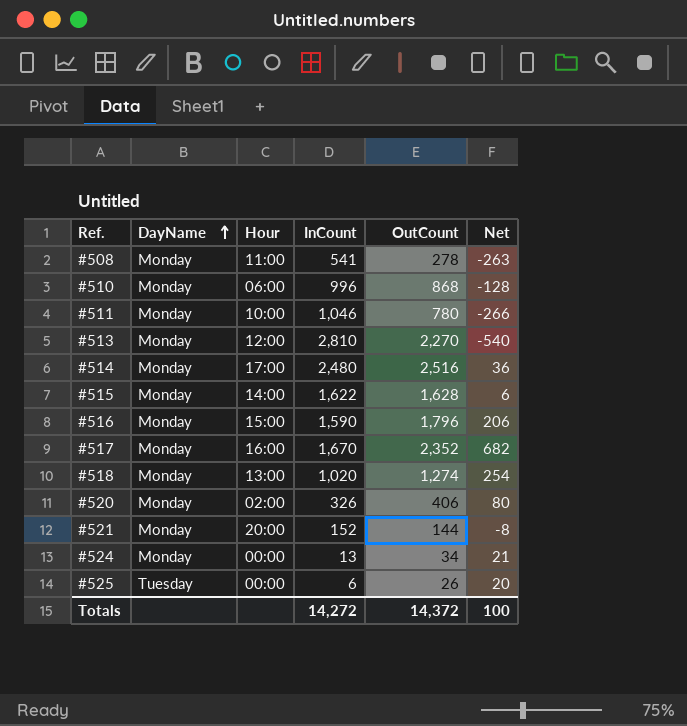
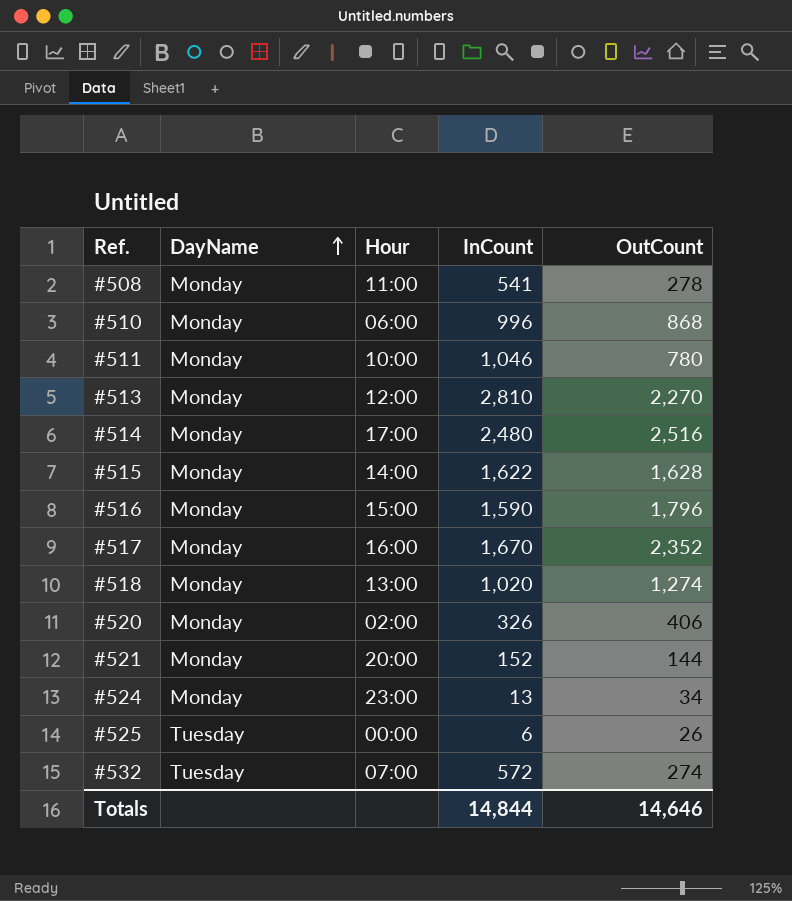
column Net | formula: [OutCount] - [InCount] -> none
#524 | Hour: 00:00 -> 23:00
row #532: none -> Tuesday | 07:00 | 572 | 274
Totals | InCount: 14,272 -> 14,844
Totals | OutCount: 14,372 -> 14,646

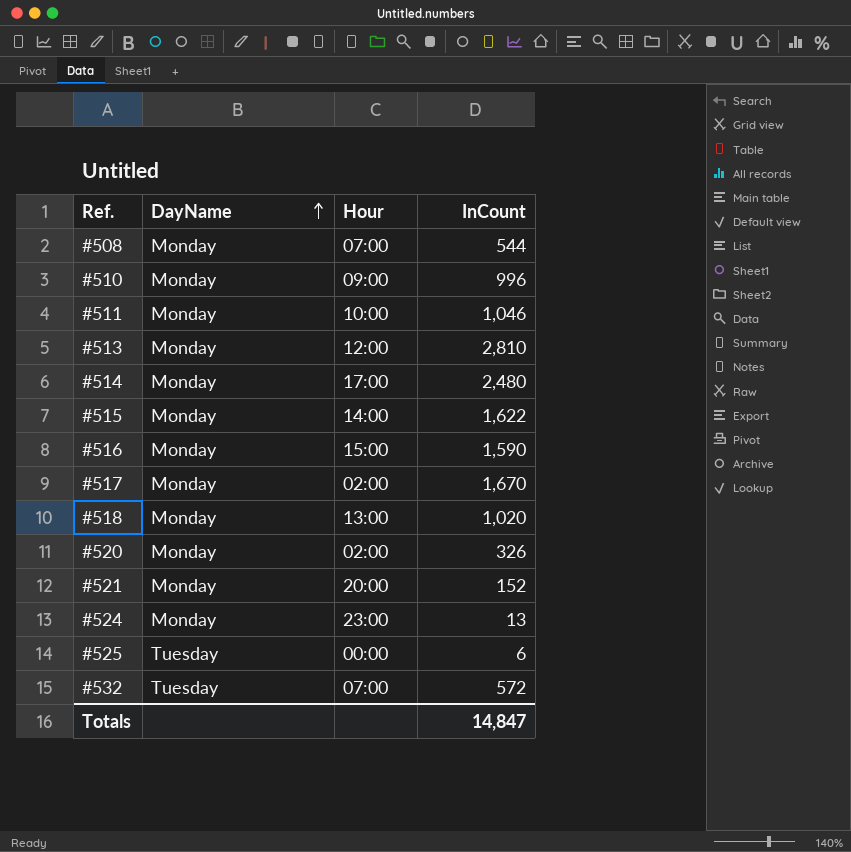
column OutCount | position: 5 -> none
#508 | Hour: 11:00 -> 07:00
#508 | InCount: 541 -> 544
#510 | Hour: 06:00 -> 09:00
#517 | Hour: 16:00 -> 02:00
Totals | InCount: 14,844 -> 14,847

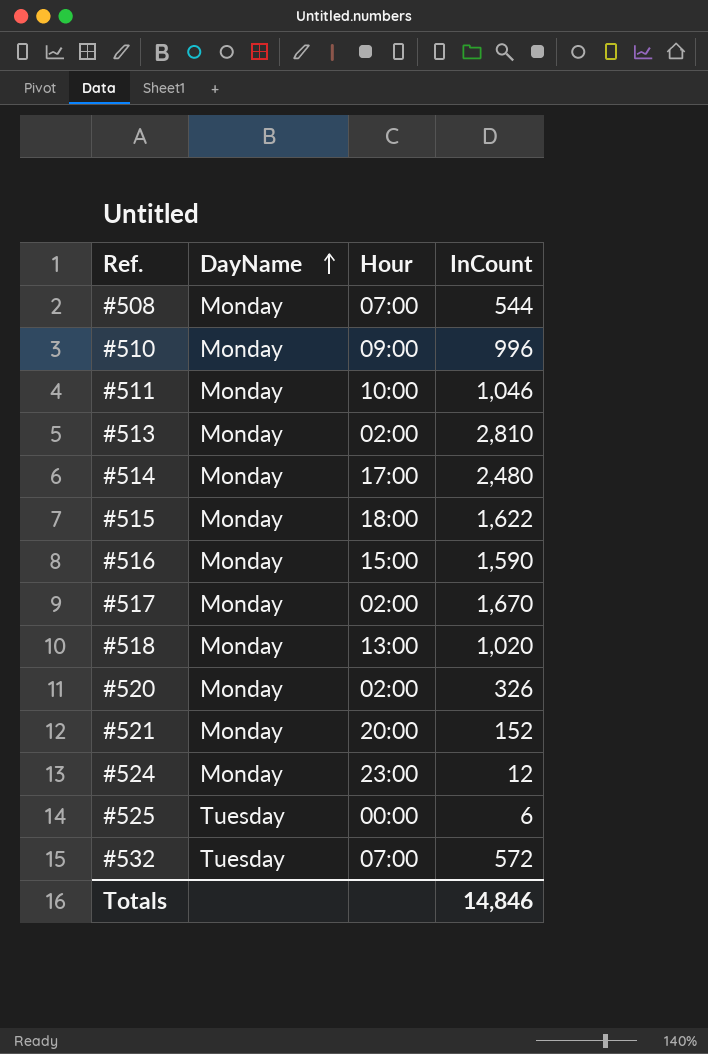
#513 | Hour: 12:00 -> 02:00
#515 | Hour: 14:00 -> 18:00
#524 | InCount: 13 -> 12
Totals | InCount: 14,847 -> 14,846

